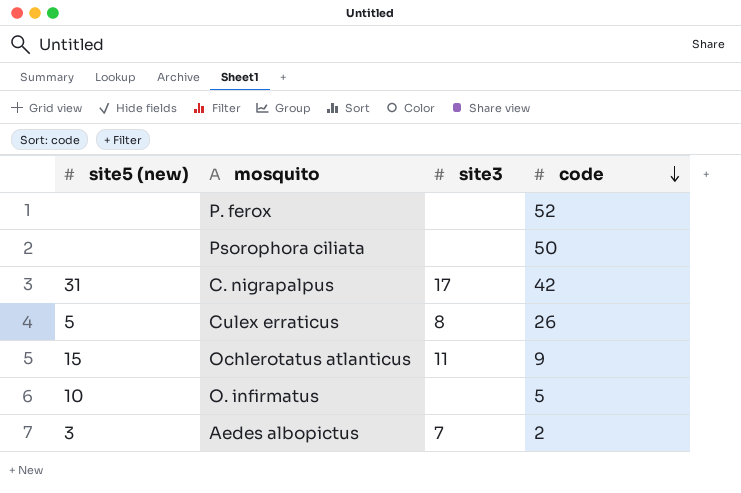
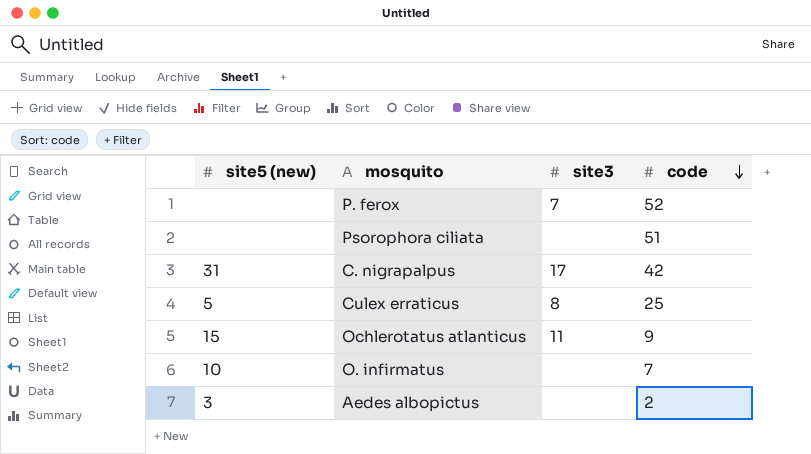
P. ferox | site3: none -> 7
Psorophora ciliata | code: 50 -> 51
Culex erraticus | code: 26 -> 25
O. infirmatus | code: 5 -> 7
Aedes albopictus | site3: 7 -> none

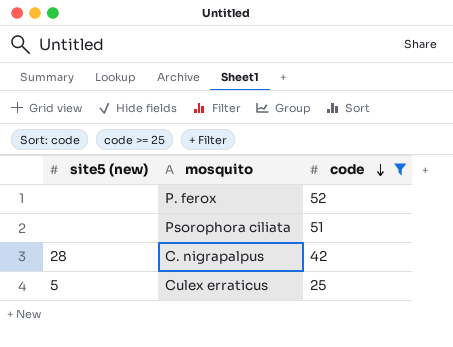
filter: none -> code >= 25
column site3 | position: 3 -> none
C. nigrapalpus | site5 (new): 31 -> 28

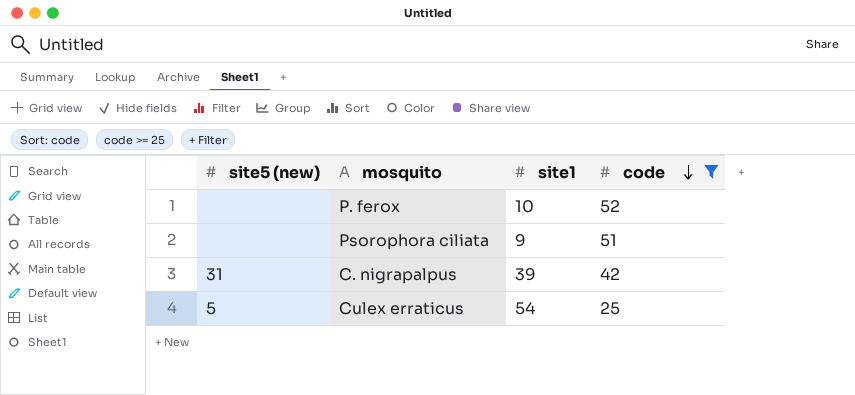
column site1 | position: none -> 3
C. nigrapalpus | site5 (new): 28 -> 31

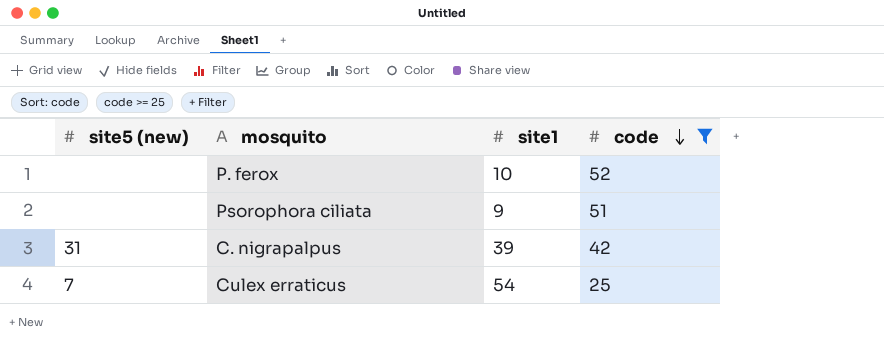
Culex erraticus | site5 (new): 5 -> 7

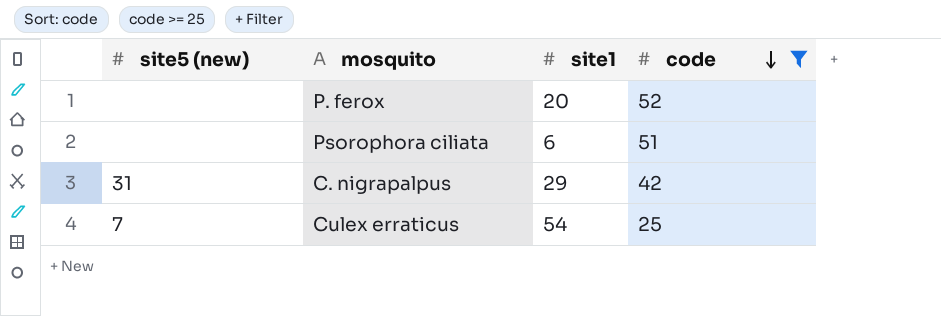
P. ferox | site1: 10 -> 20
Psorophora ciliata | site1: 9 -> 6
C. nigrapalpus | site1: 39 -> 29

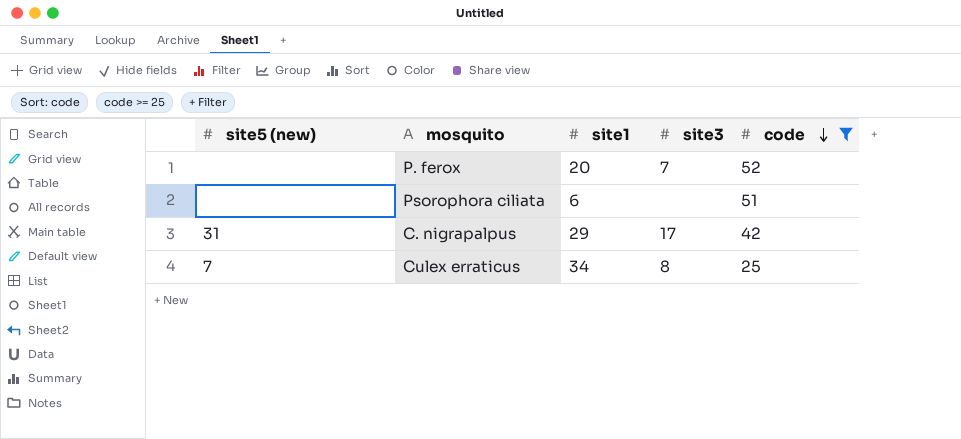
column site3 | position: none -> 4
Culex erraticus | site1: 54 -> 34

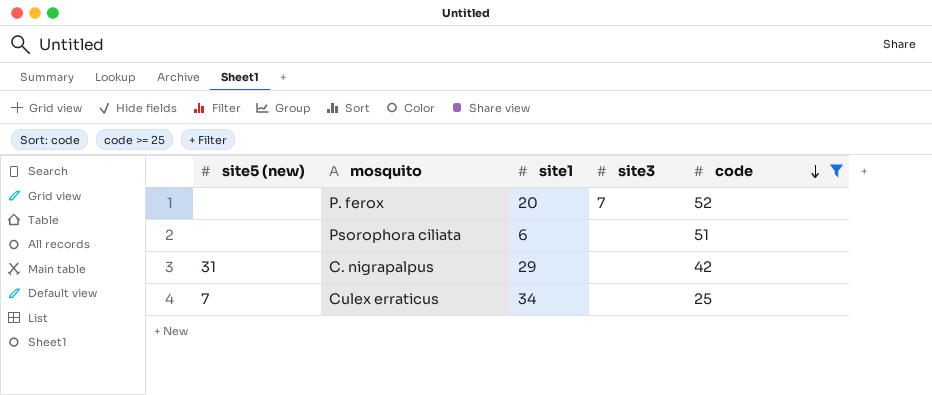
C. nigrapalpus | site3: 17 -> none
Culex erraticus | site3: 8 -> none

